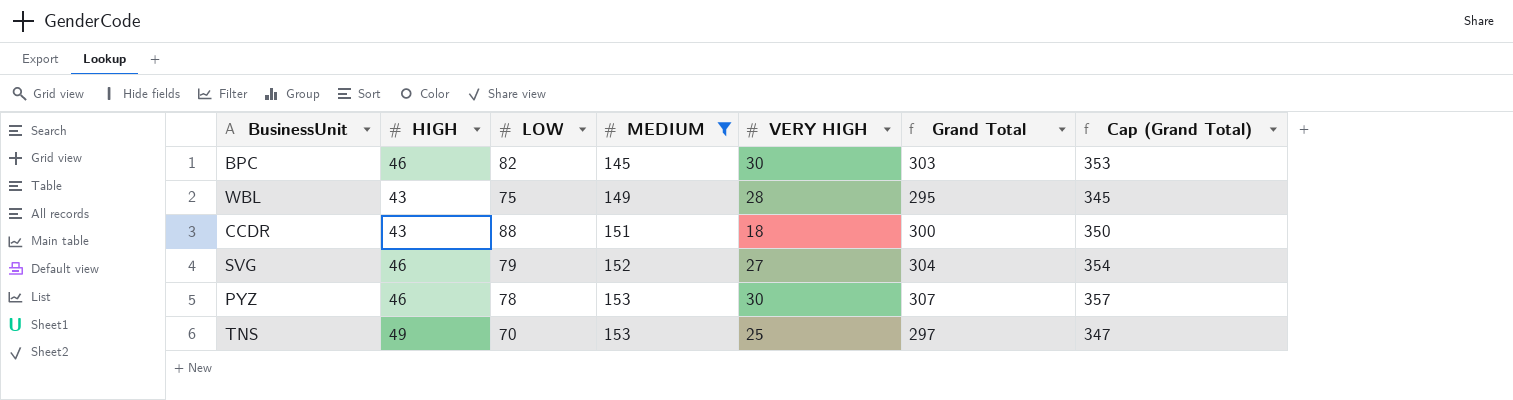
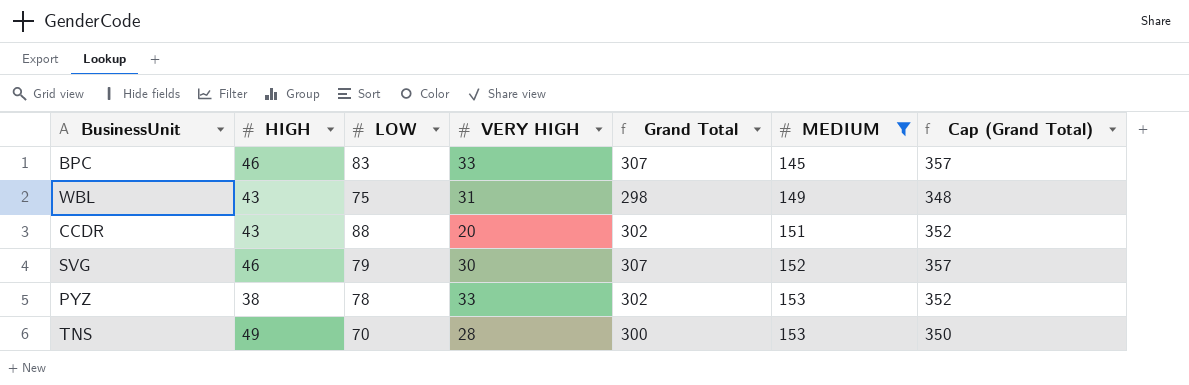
column MEDIUM | position: 4 -> 6
BPC | LOW: 82 -> 83
BPC | VERY HIGH: 30 -> 33
BPC | Grand Total: 303 -> 307
BPC | Cap (Grand Total): 353 -> 357
WBL | VERY HIGH: 28 -> 31
WBL | Grand Total: 295 -> 298
WBL | Cap (Grand Total): 345 -> 348
CCDR | VERY HIGH: 18 -> 20
CCDR | Grand Total: 300 -> 302
CCDR | Cap (Grand Total): 350 -> 352
SVG | VERY HIGH: 27 -> 30
SVG | Grand Total: 304 -> 307
SVG | Cap (Grand Total): 354 -> 357
PYZ | HIGH: 46 -> 38
PYZ | VERY HIGH: 30 -> 33
PYZ | Grand Total: 307 -> 302
PYZ | Cap (Grand Total): 357 -> 352
TNS | VERY HIGH: 25 -> 28
TNS | Grand Total: 297 -> 300
TNS | Cap (Grand Total): 347 -> 350

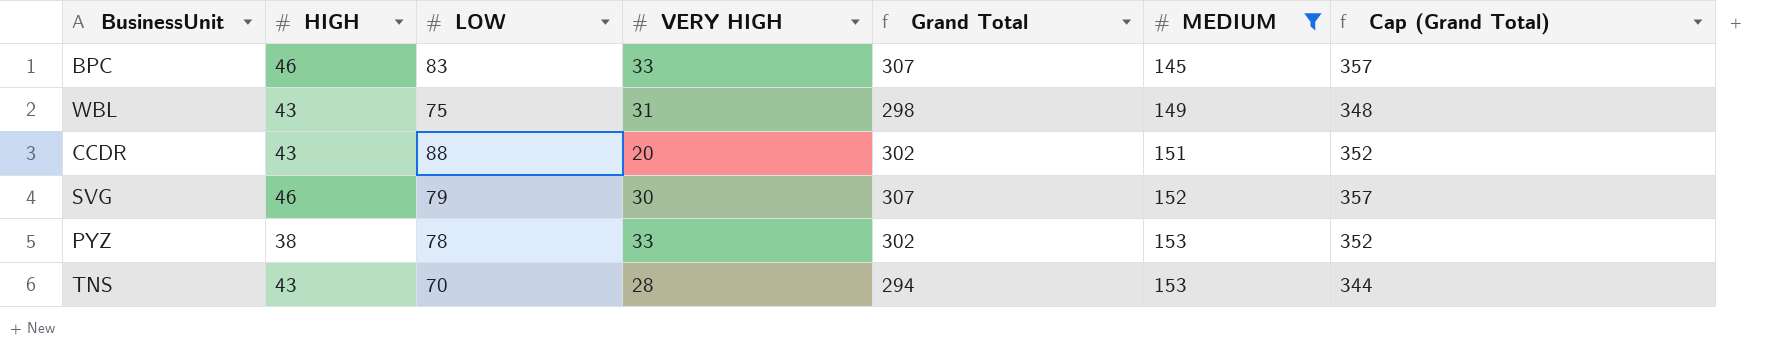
TNS | HIGH: 49 -> 43
TNS | Grand Total: 300 -> 294
TNS | Cap (Grand Total): 350 -> 344

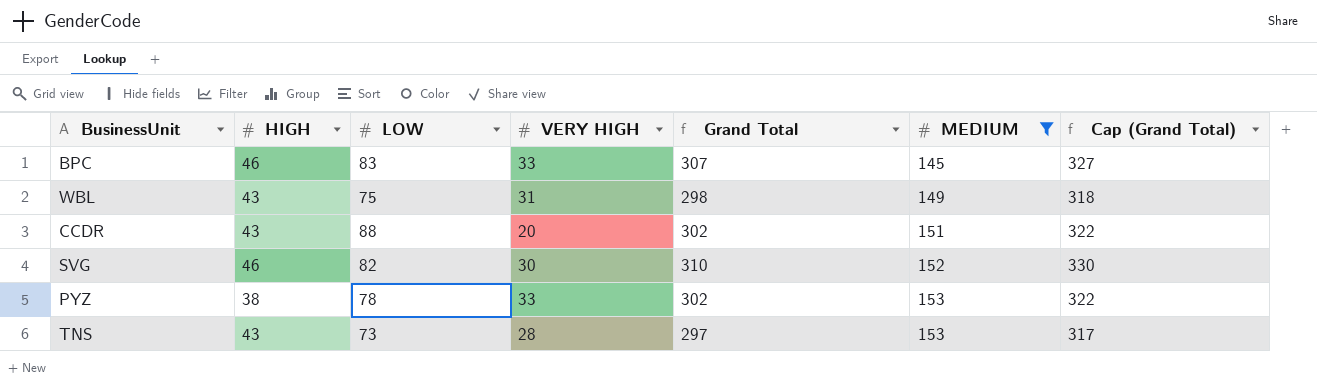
column Cap (Grand Total) | formula: [Grand Total] + 50 -> [Grand Total] + 20
SVG | LOW: 79 -> 82
SVG | Grand Total: 307 -> 310
TNS | LOW: 70 -> 73
TNS | Grand Total: 294 -> 297

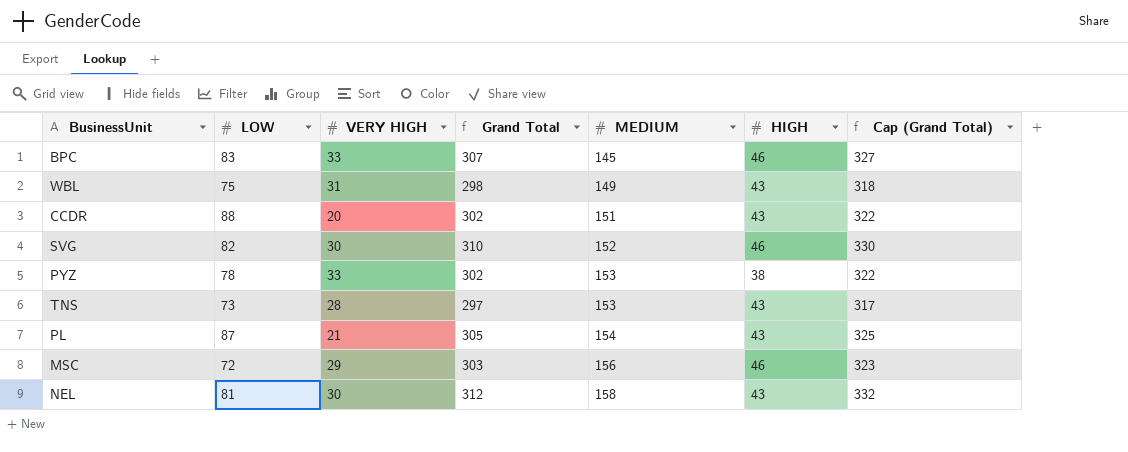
filter: MEDIUM <= 153 -> none
column HIGH | position: 2 -> 6

